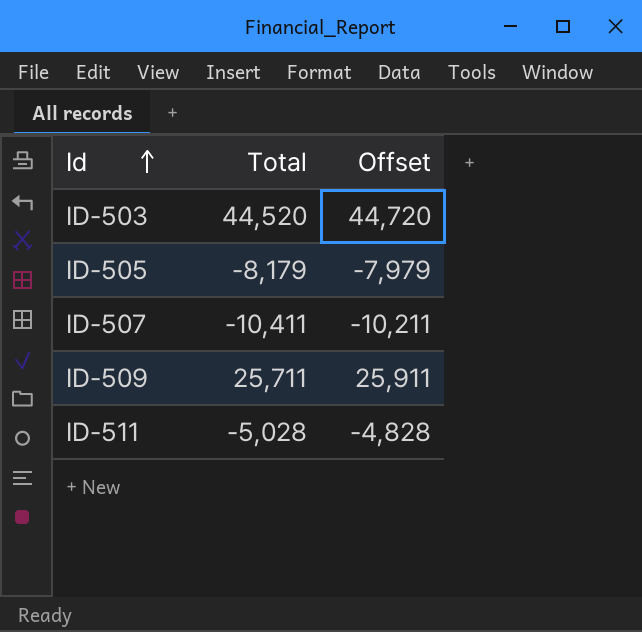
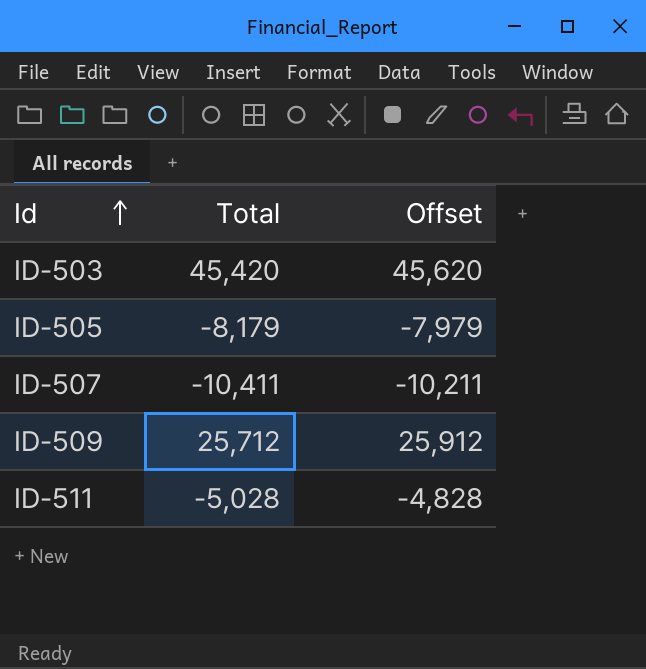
ID-503 | Total: 44,520 -> 45,420
ID-503 | Offset: 44,720 -> 45,620
ID-509 | Total: 25,711 -> 25,712
ID-509 | Offset: 25,911 -> 25,912

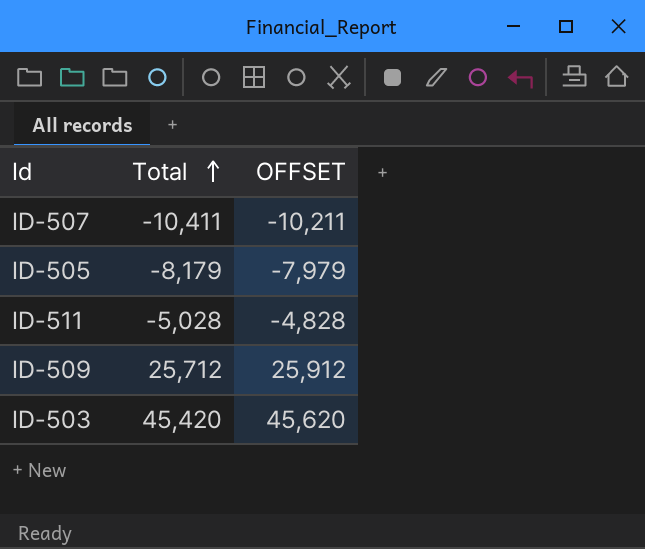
row order: Id ascending -> Total ascending
column name: Offset -> OFFSET

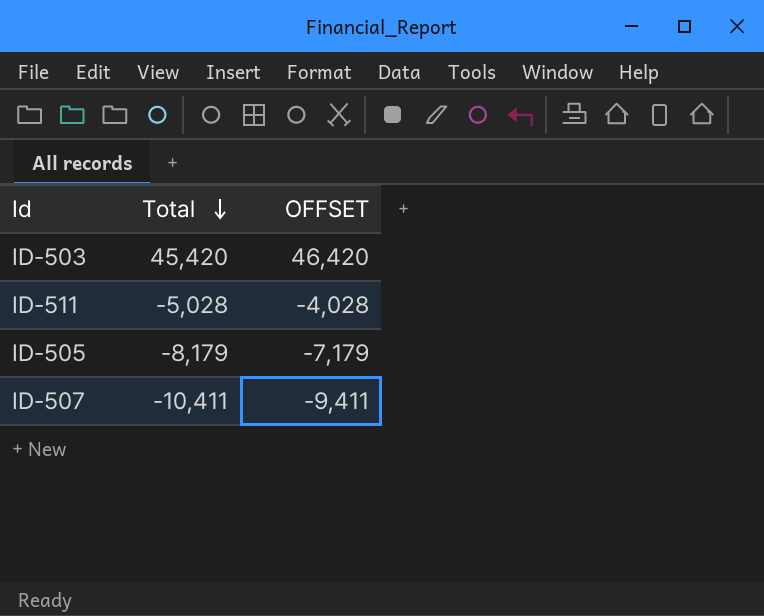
row order: Total ascending -> Total descending
column OFFSET | formula: [Total] + 200 -> [Total] + 1000
row ID-509: 25,712 | 25,912 -> none

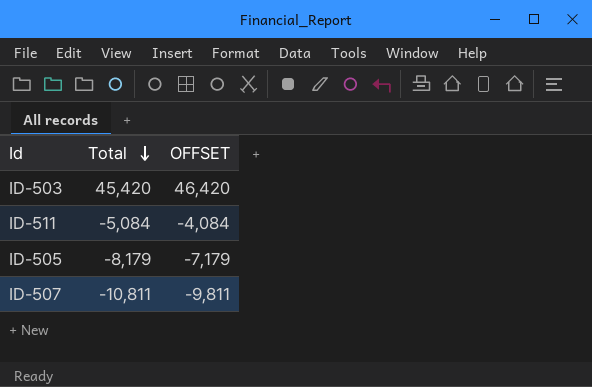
ID-511 | Total: -5,028 -> -5,084
ID-511 | OFFSET: -4,028 -> -4,084
ID-507 | Total: -10,411 -> -10,811
ID-507 | OFFSET: -9,411 -> -9,811

